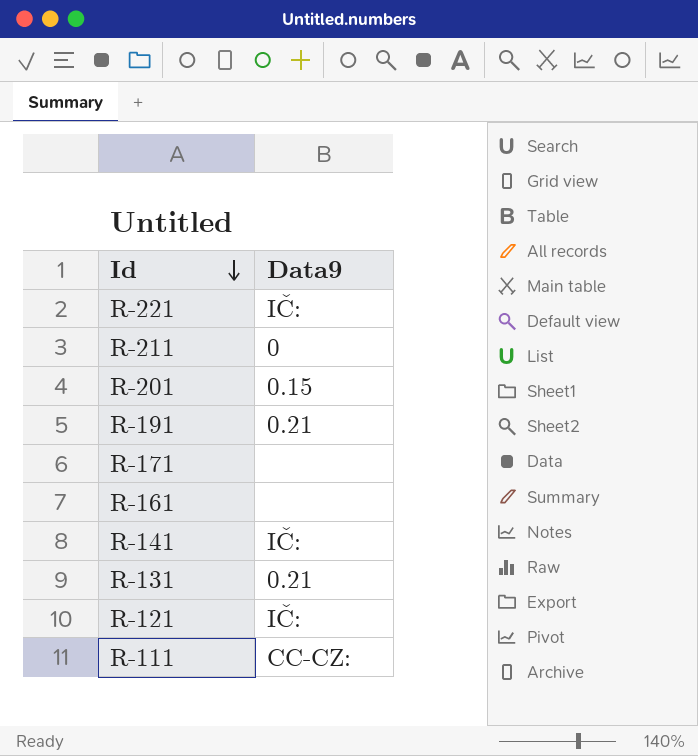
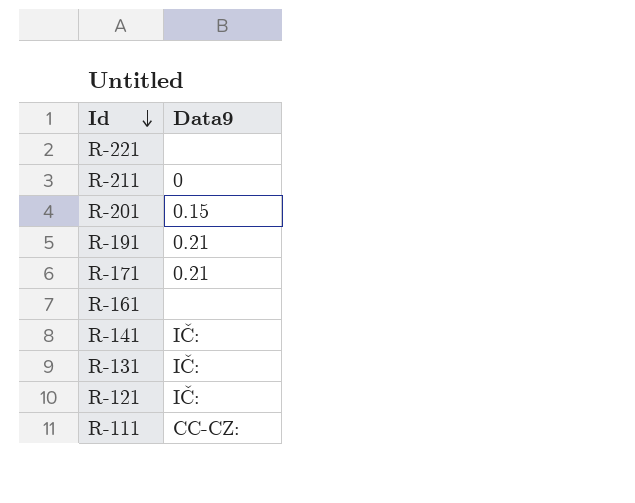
R-221 | Data9: IČ: -> none
R-171 | Data9: none -> 0.21
R-131 | Data9: 0.21 -> IČ:

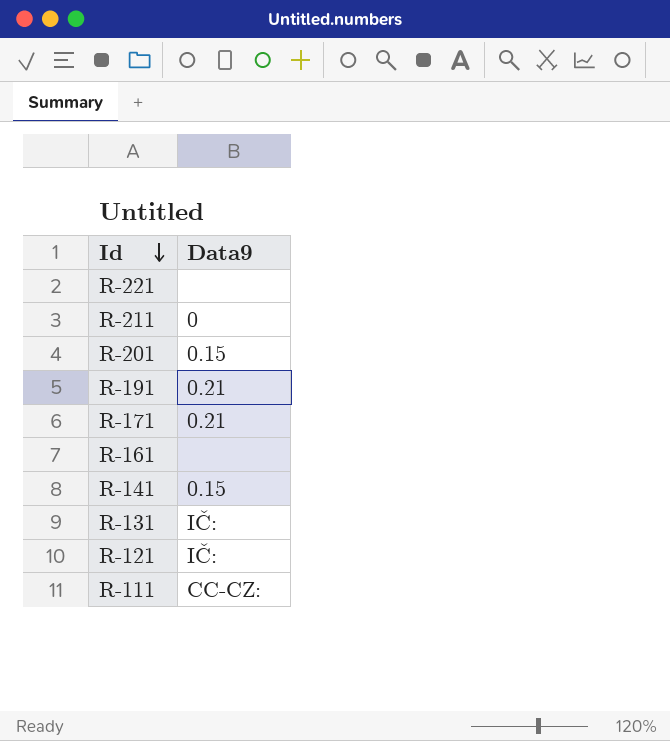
R-141 | Data9: IČ: -> 0.15

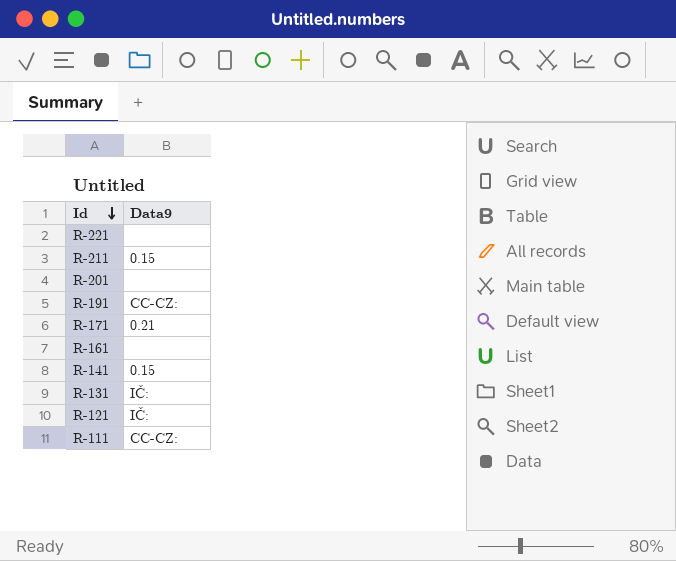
R-211 | Data9: 0 -> 0.15
R-201 | Data9: 0.15 -> none
R-191 | Data9: 0.21 -> CC-CZ:

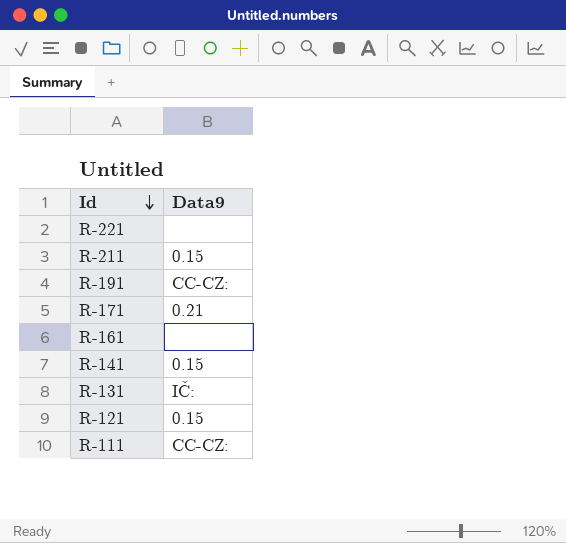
row R-201: none -> none
R-121 | Data9: IČ: -> 0.15

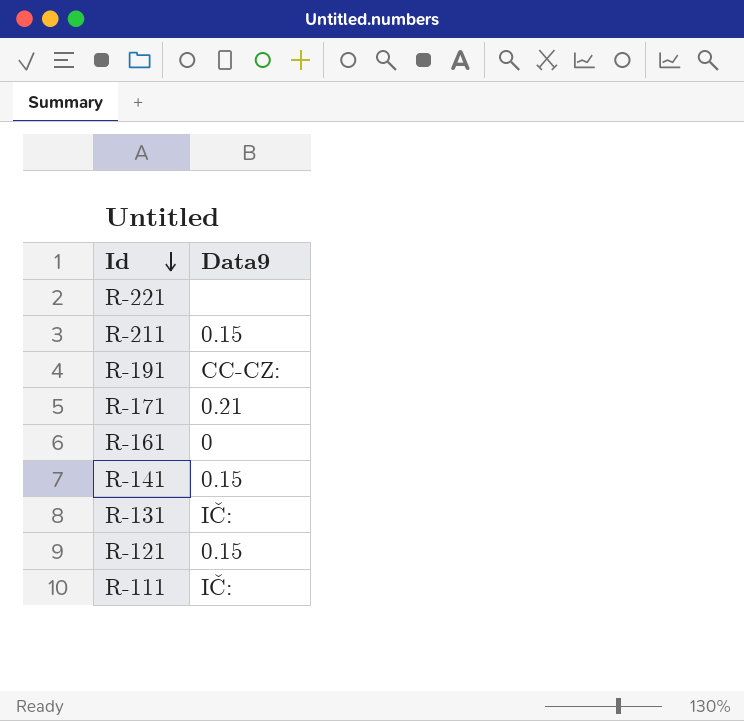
R-161 | Data9: none -> 0
R-111 | Data9: CC-CZ: -> IČ:

